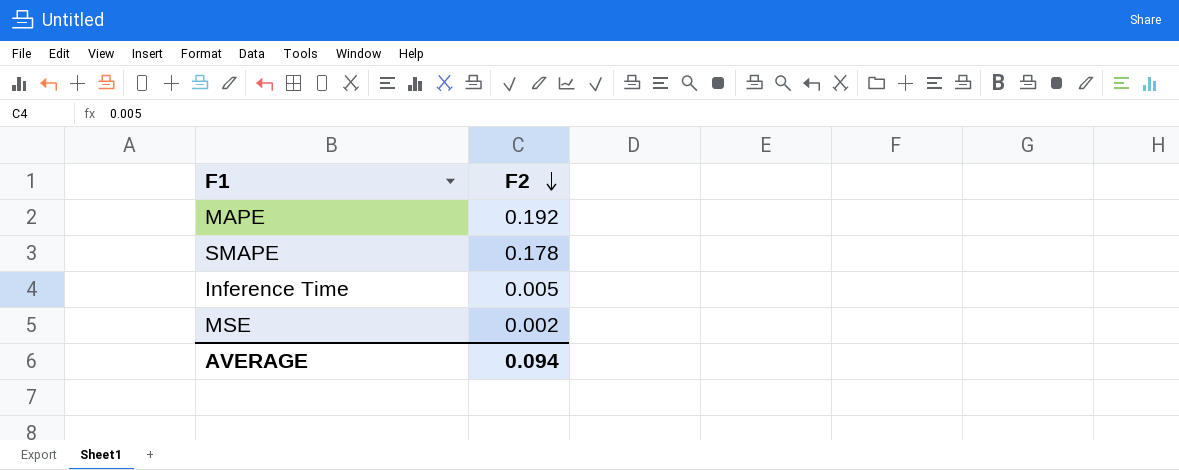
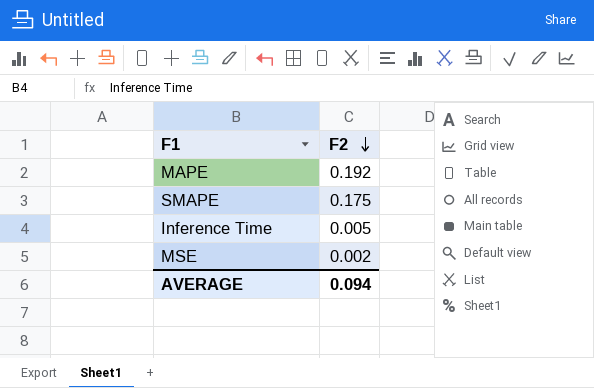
SMAPE | F2: 0.178 -> 0.175

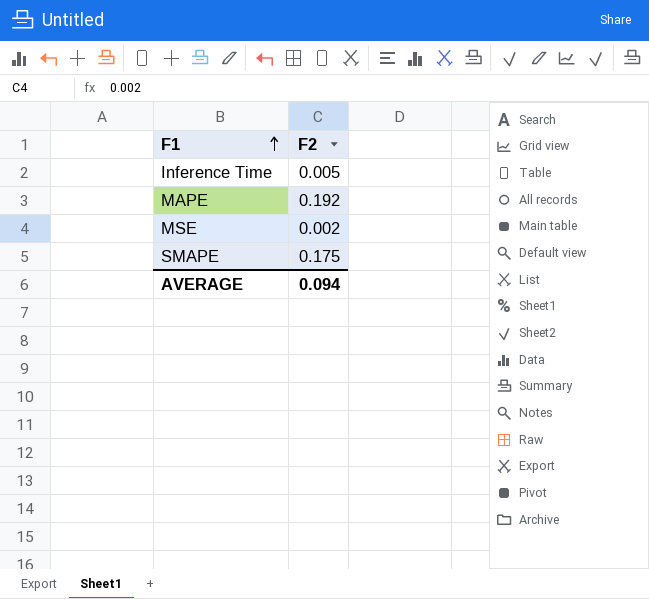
row order: F2 descending -> F1 ascending

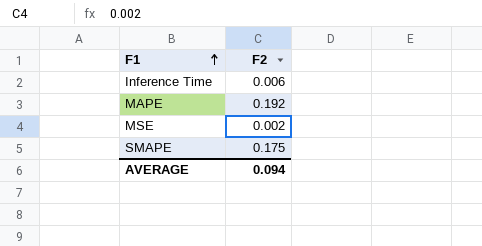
Inference Time | F2: 0.005 -> 0.006

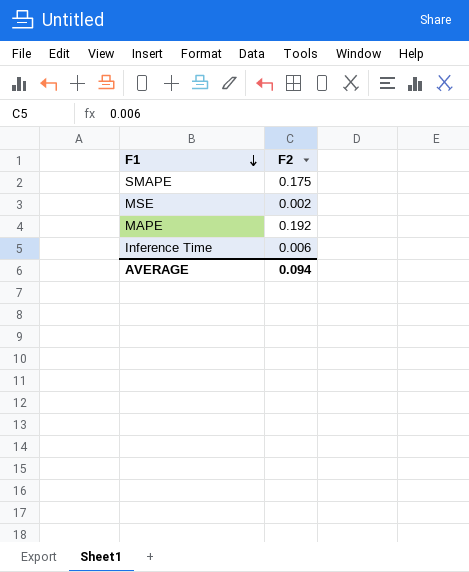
row order: F1 ascending -> F1 descending

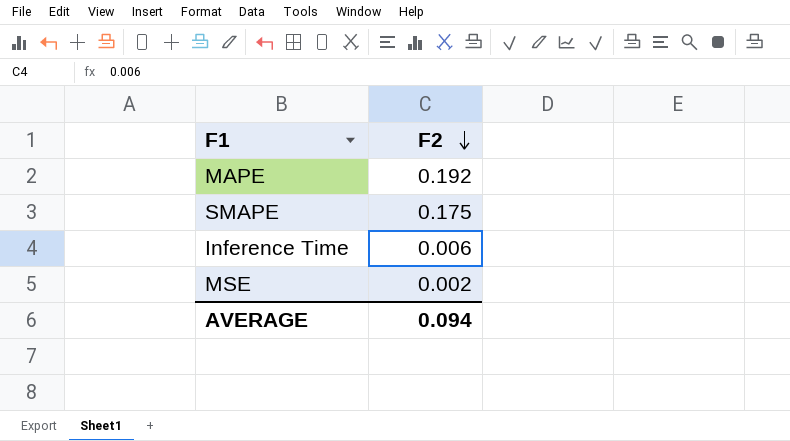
row order: F1 descending -> F2 descending

